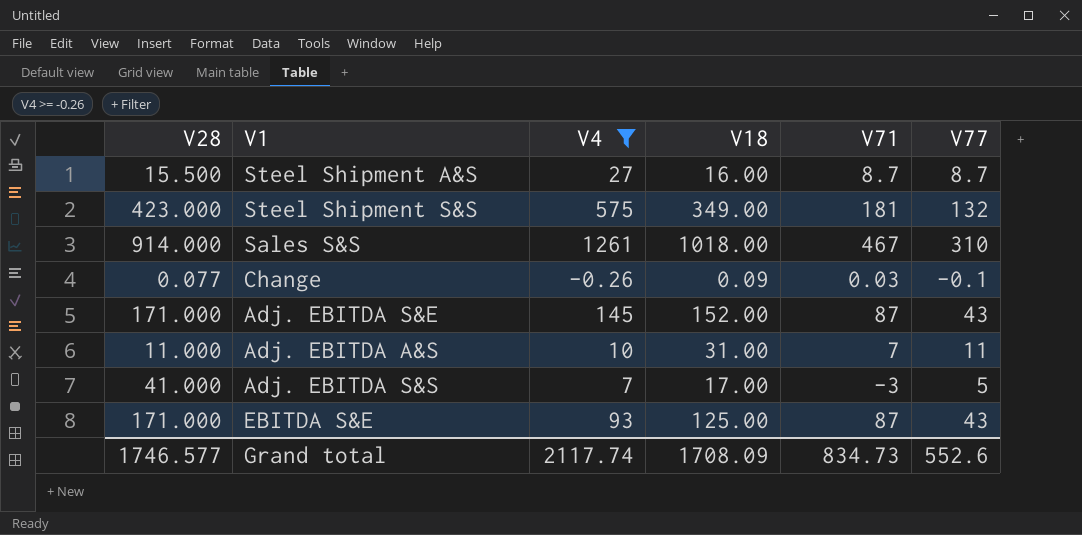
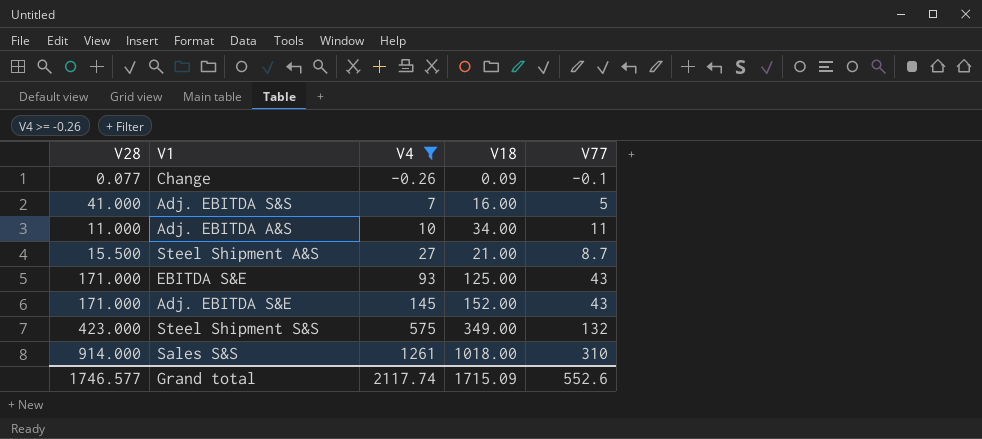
row order: none -> V4 ascending
column V71 | position: 5 -> none
Adj. EBITDA S&S | V18: 17.00 -> 16.00
Adj. EBITDA A&S | V18: 31.00 -> 34.00
Steel Shipment A&S | V18: 16.00 -> 21.00
Grand total | V18: 1708.09 -> 1715.09

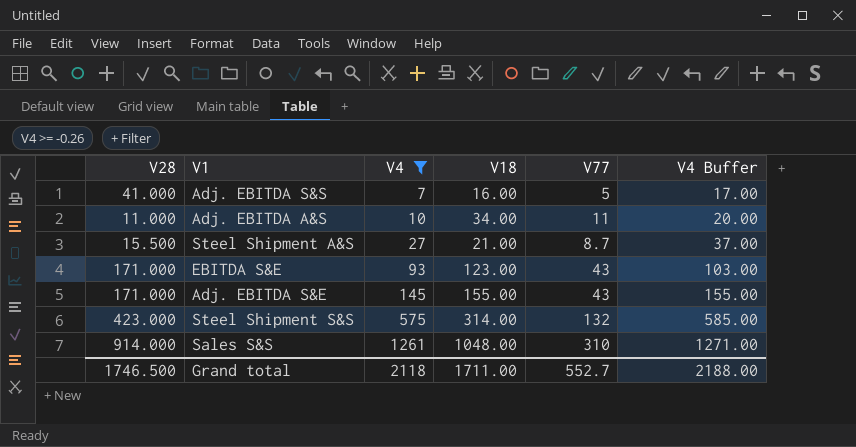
column V4 Buffer | formula: none -> [V4] + 10
row Change: 0.077 | -0.26 | 0.09 | -0.1 -> none
EBITDA S&E | V18: 125.00 -> 123.00
Adj. EBITDA S&E | V18: 152.00 -> 155.00
Steel Shipment S&S | V18: 349.00 -> 314.00
Sales S&S | V18: 1018.00 -> 1048.00
Grand total | V28: 1746.577 -> 1746.500
Grand total | V4: 2117.74 -> 2118
Grand total | V18: 1715.09 -> 1711.00
Grand total | V77: 552.6 -> 552.7

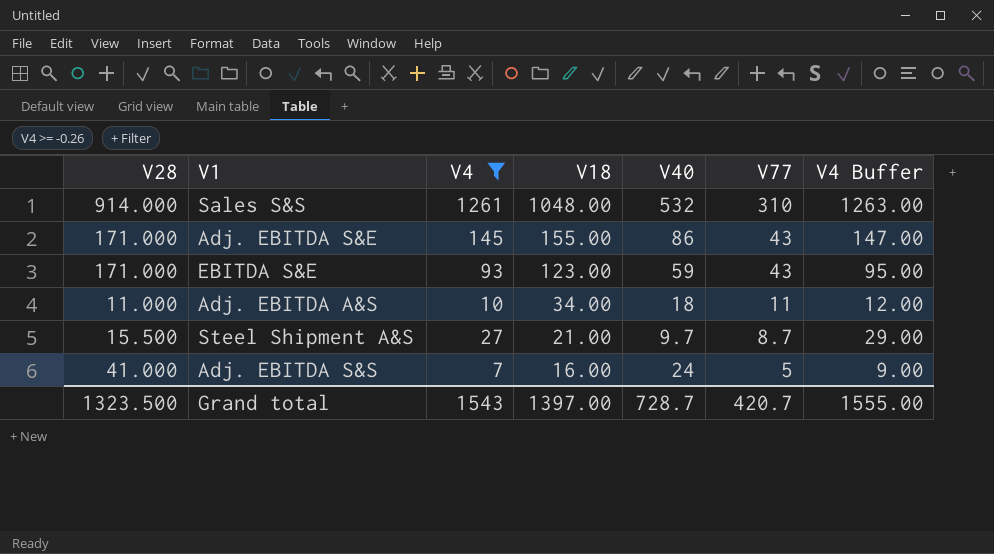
row order: V4 ascending -> V18 descending
column V40 | position: none -> 5
column V4 Buffer | formula: [V4] + 10 -> [V4] + 2
row Steel Shipment S&S: 423.000 | 575 | 314.00 | 132 | 585.00 -> none
Grand total | V28: 1746.500 -> 1323.500
Grand total | V4: 2118 -> 1543
Grand total | V18: 1711.00 -> 1397.00
Grand total | V77: 552.7 -> 420.7
Grand total | V4 Buffer: 2188.00 -> 1555.00

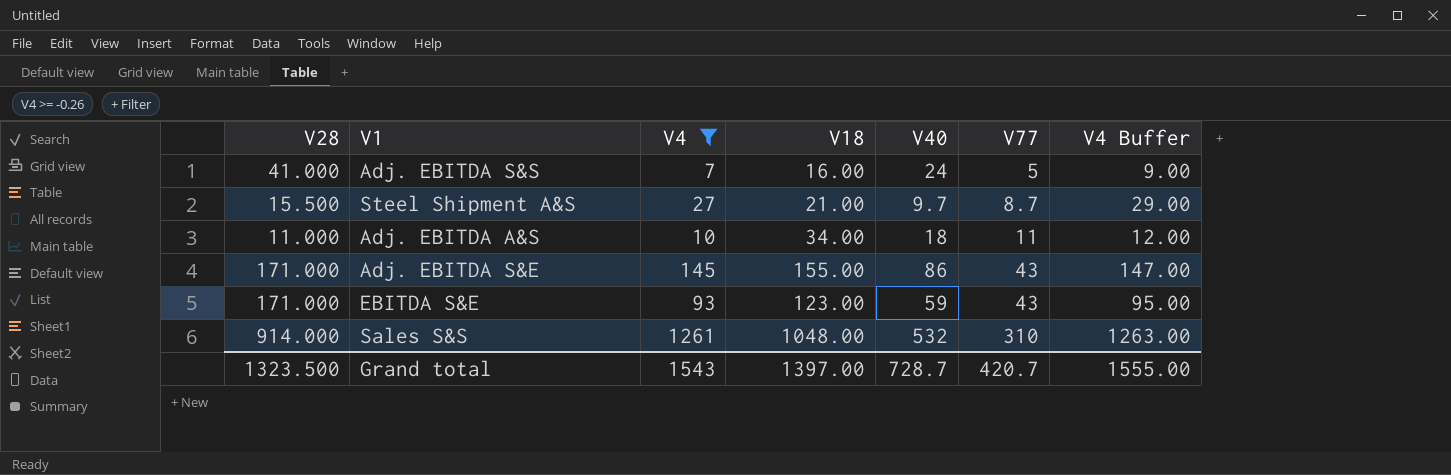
row order: V18 descending -> V77 ascending

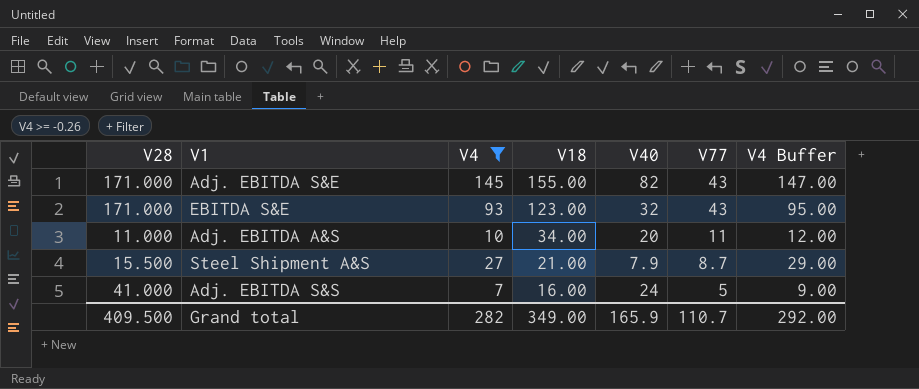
row order: V77 ascending -> V18 descending
row Sales S&S: 914.000 | 1261 | 1048.00 | 532 | 310 | 1263.00 -> none
Adj. EBITDA S&E | V40: 86 -> 82
EBITDA S&E | V40: 59 -> 32
Adj. EBITDA A&S | V40: 18 -> 20
Steel Shipment A&S | V40: 9.7 -> 7.9
Grand total | V28: 1323.500 -> 409.500
Grand total | V4: 1543 -> 282
Grand total | V18: 1397.00 -> 349.00
Grand total | V40: 728.7 -> 165.9
Grand total | V77: 420.7 -> 110.7
Grand total | V4 Buffer: 1555.00 -> 292.00

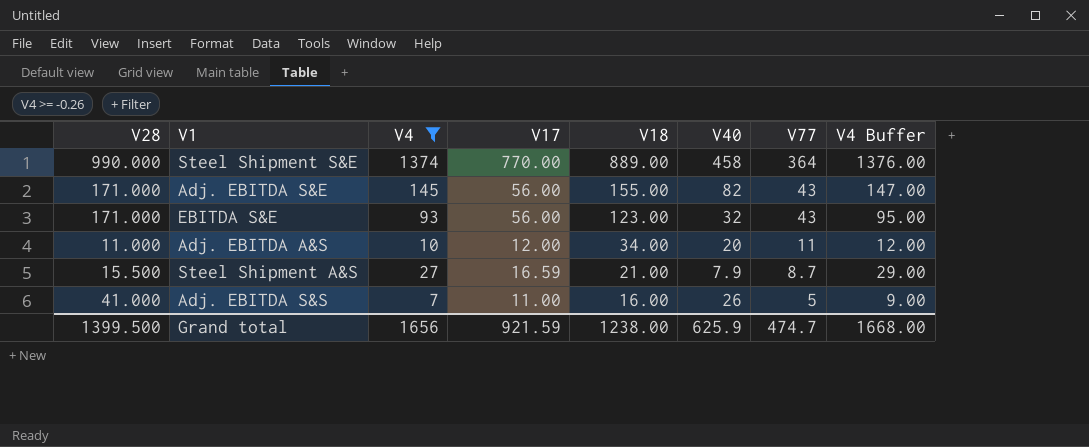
column V17 | position: none -> 4
row Steel Shipment S&E: none -> 990.000 | 1374 | 770.00 | 889.00 | 458 | 364 | 1376.00
Adj. EBITDA S&S | V40: 24 -> 26
Grand total | V28: 409.500 -> 1399.500
Grand total | V4: 282 -> 1656
Grand total | V18: 349.00 -> 1238.00
Grand total | V40: 165.9 -> 625.9
Grand total | V77: 110.7 -> 474.7
Grand total | V4 Buffer: 292.00 -> 1668.00

